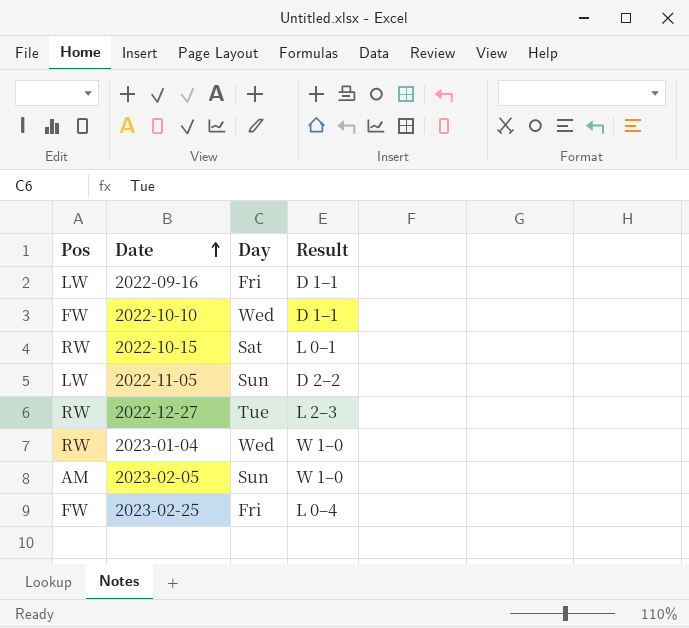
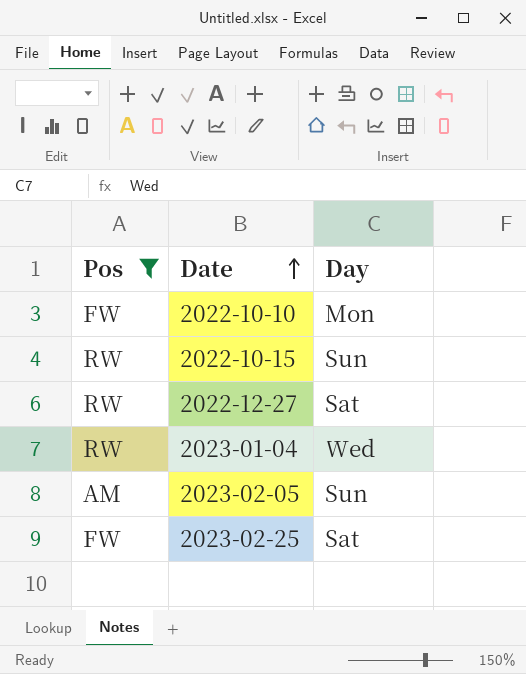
filter: none -> Pos != LW
column Result | position: 4 -> none
2022-10-10 | Day: Wed -> Mon
2022-10-15 | Day: Sat -> Sun
2022-12-27 | Day: Tue -> Sat
2023-02-25 | Day: Fri -> Sat

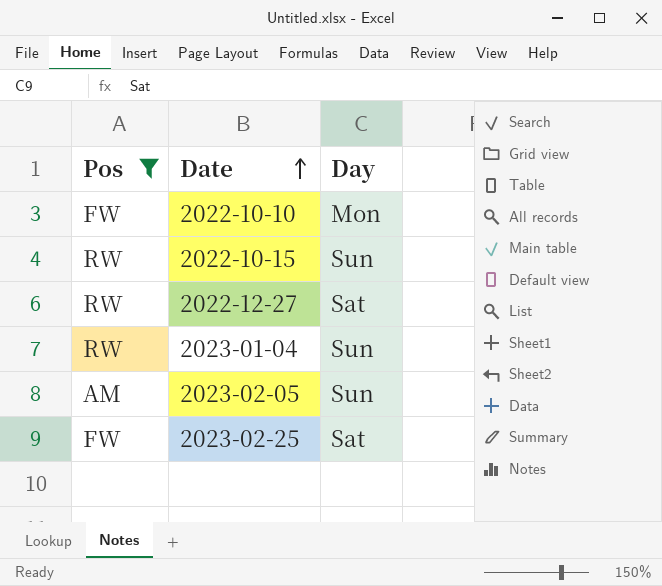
2023-01-04 | Day: Wed -> Sun

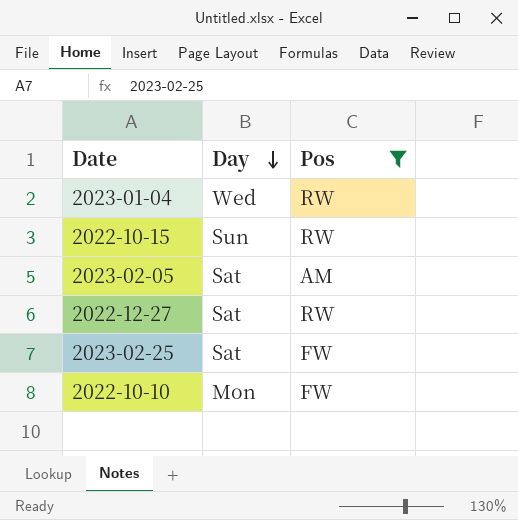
row order: Date ascending -> Day descending
column Pos | position: 1 -> 3
2023-01-04 | Day: Sun -> Wed
2023-02-05 | Day: Sun -> Sat

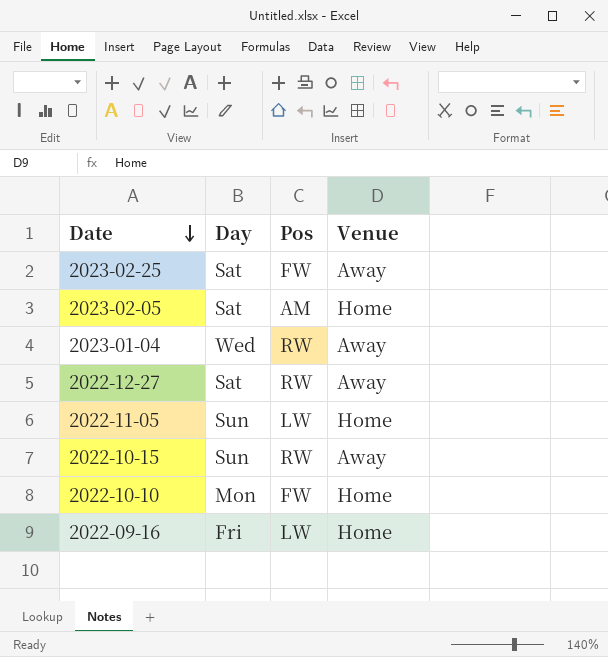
filter: Pos != LW -> none
row order: Day descending -> Date descending
column Venue | position: none -> 4

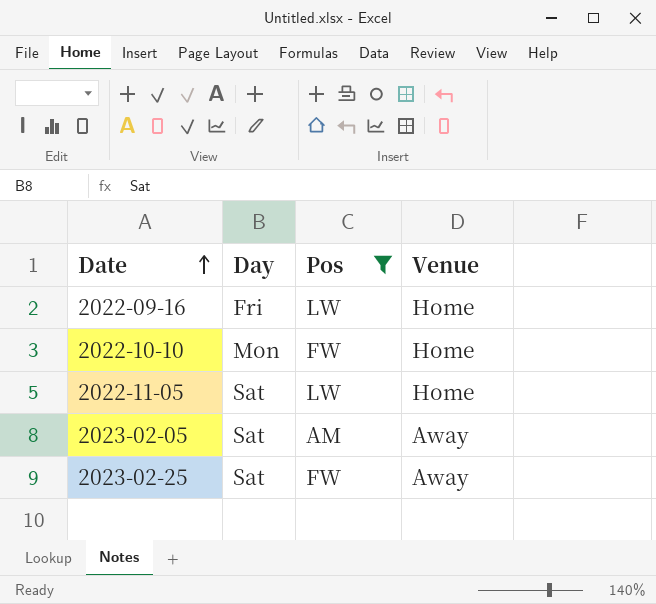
filter: none -> Pos != RW
row order: Date descending -> Date ascending
2022-11-05 | Day: Sun -> Sat
2023-02-05 | Venue: Home -> Away

